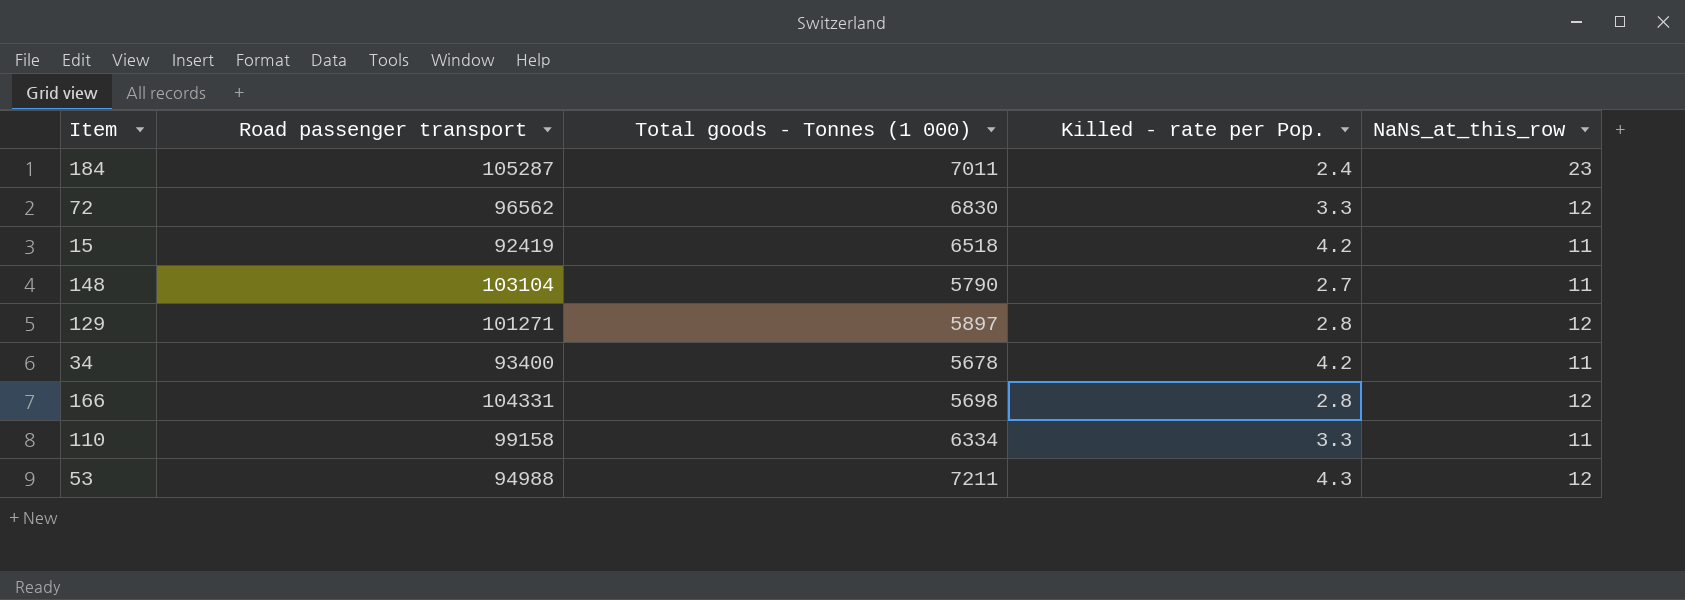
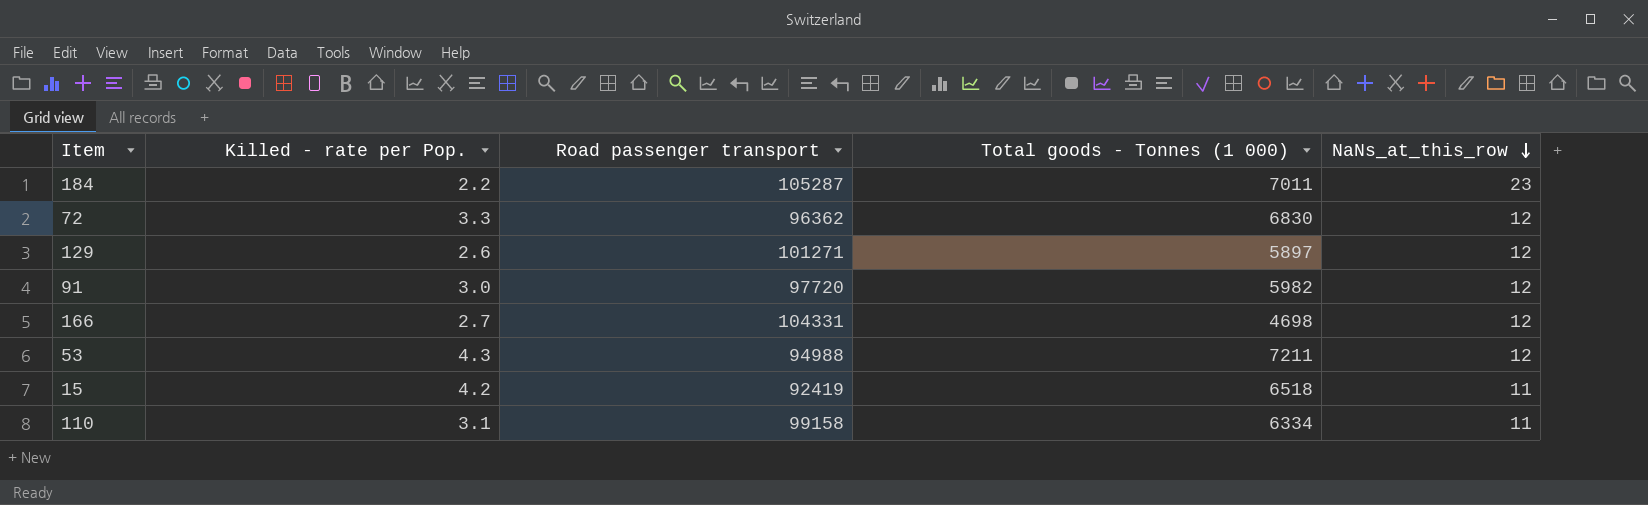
row order: none -> NaNs_at_this_row descending
column Killed - rate per Pop. | position: 4 -> 2
row 148: 103104 | 5790 | 2.7 | 11 -> none
row 34: 93400 | 5678 | 4.2 | 11 -> none
184 | Killed - rate per Pop.: 2.4 -> 2.2
72 | Road passenger transport: 96562 -> 96362
129 | Killed - rate per Pop.: 2.8 -> 2.6
row 91: none -> 3.0 | 97720 | 5982 | 12
166 | Killed - rate per Pop.: 2.8 -> 2.7
166 | Total goods - Tonnes (1 000): 5698 -> 4698
110 | Killed - rate per Pop.: 3.3 -> 3.1

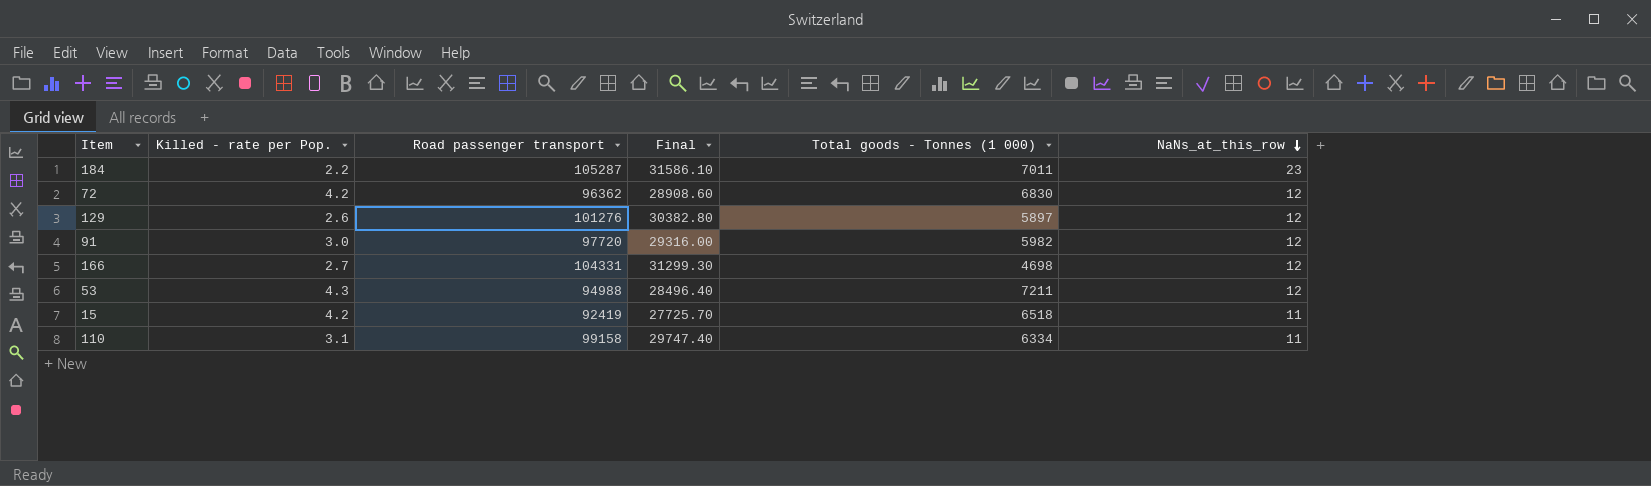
column Final | formula: none -> [Road passenger transport] * 0.3
72 | Killed - rate per Pop.: 3.3 -> 4.2
129 | Road passenger transport: 101271 -> 101276

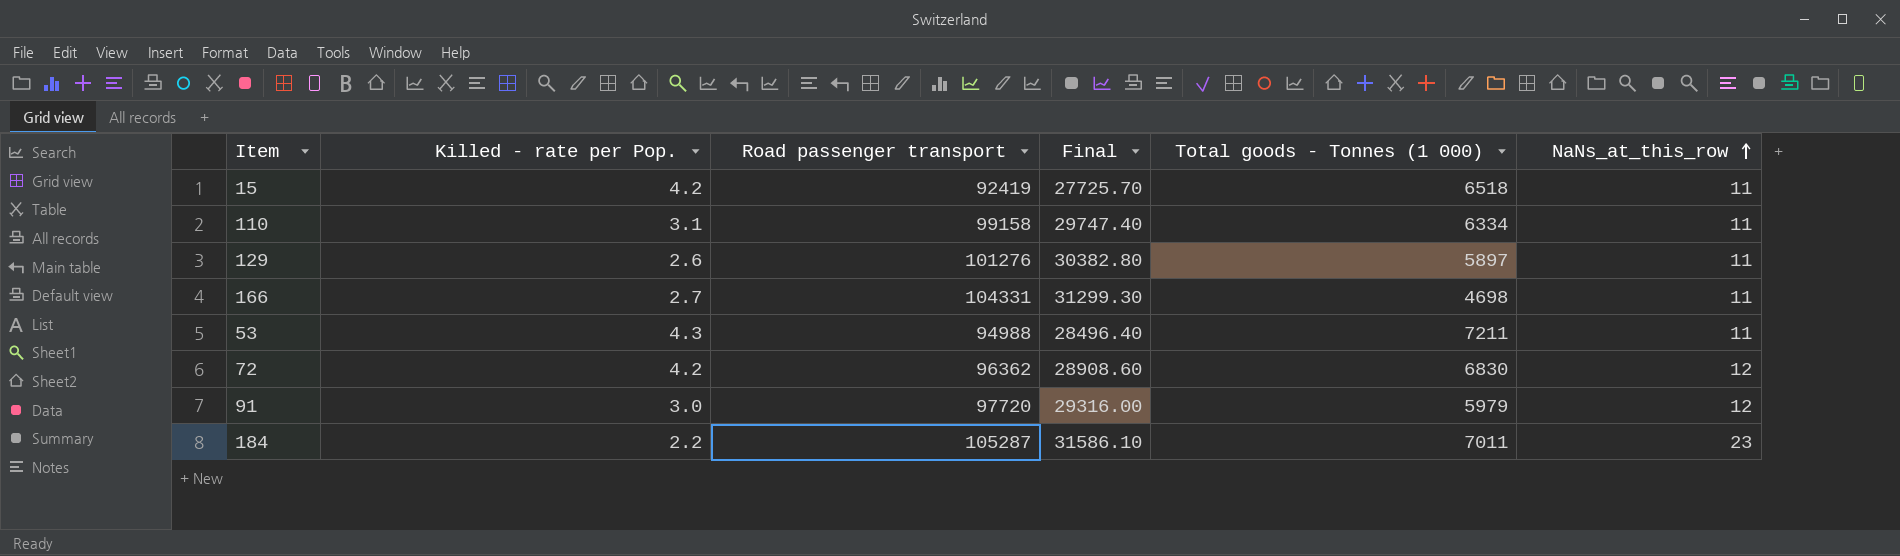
row order: NaNs_at_this_row descending -> NaNs_at_this_row ascending
129 | NaNs_at_this_row: 12 -> 11
166 | NaNs_at_this_row: 12 -> 11
53 | NaNs_at_this_row: 12 -> 11
91 | Total goods - Tonnes (1 000): 5982 -> 5979

